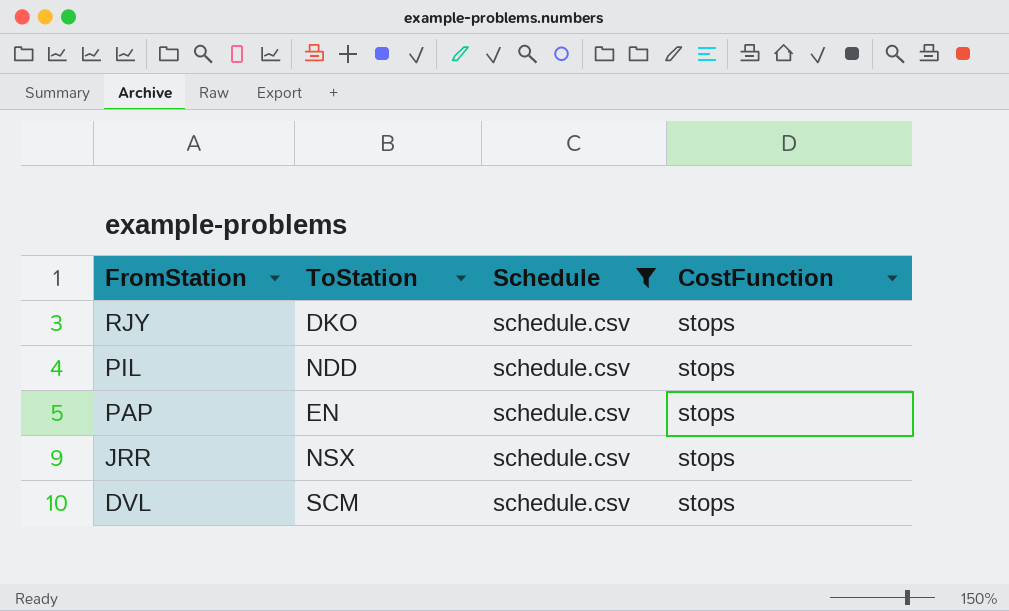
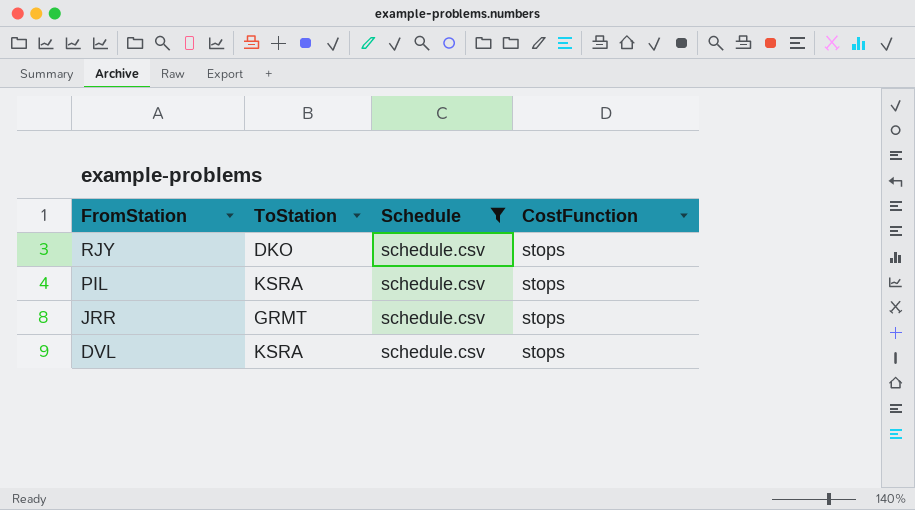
row PAP: EN | schedule.csv | stops -> none
PIL | ToStation: NDD -> KSRA
JRR | ToStation: NSX -> GRMT
DVL | ToStation: SCM -> KSRA

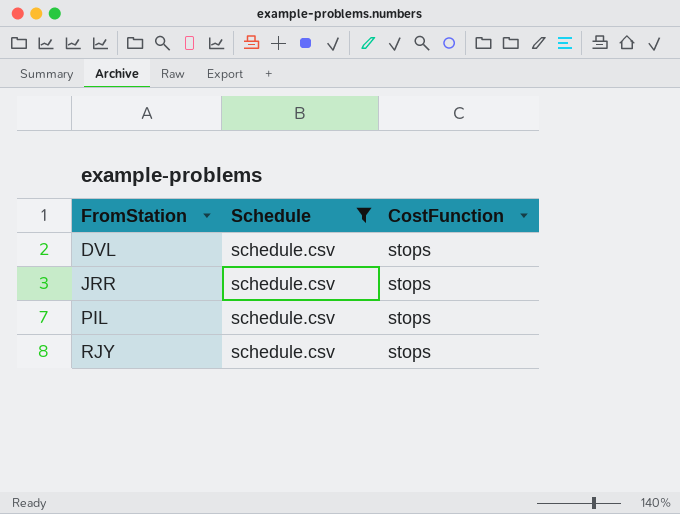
row order: FromStation descending -> FromStation ascending
column ToStation | position: 2 -> none

